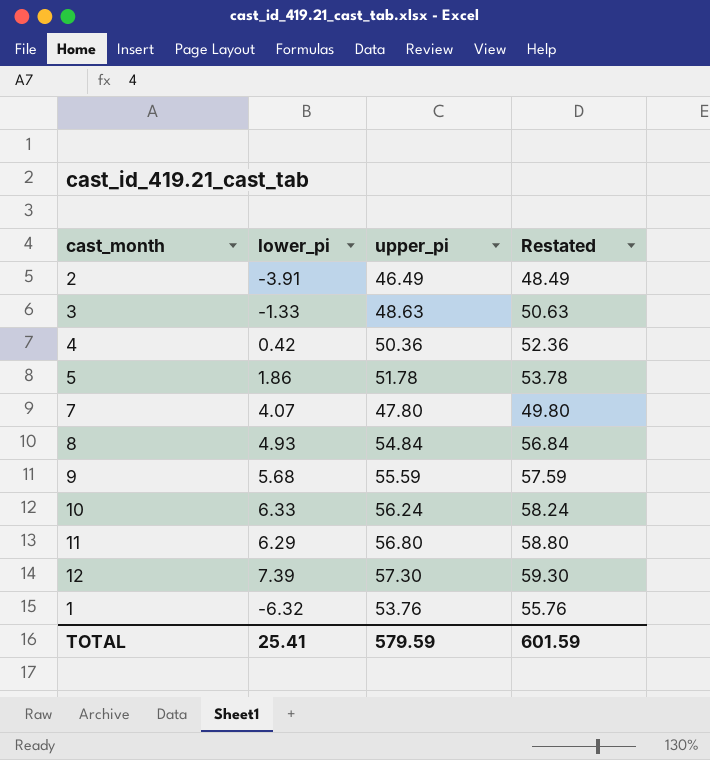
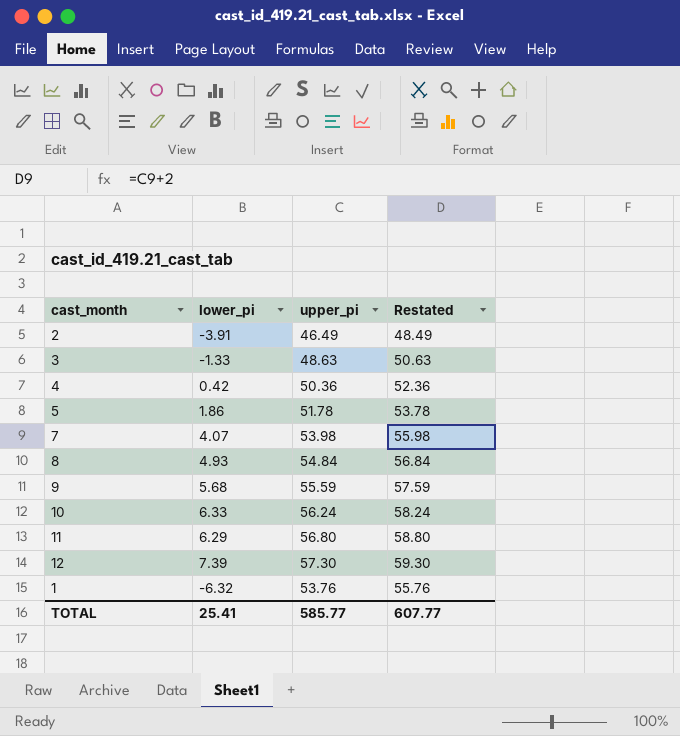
7 | upper_pi: 47.80 -> 53.98
7 | Restated: 49.80 -> 55.98
TOTAL | upper_pi: 579.59 -> 585.77
TOTAL | Restated: 601.59 -> 607.77

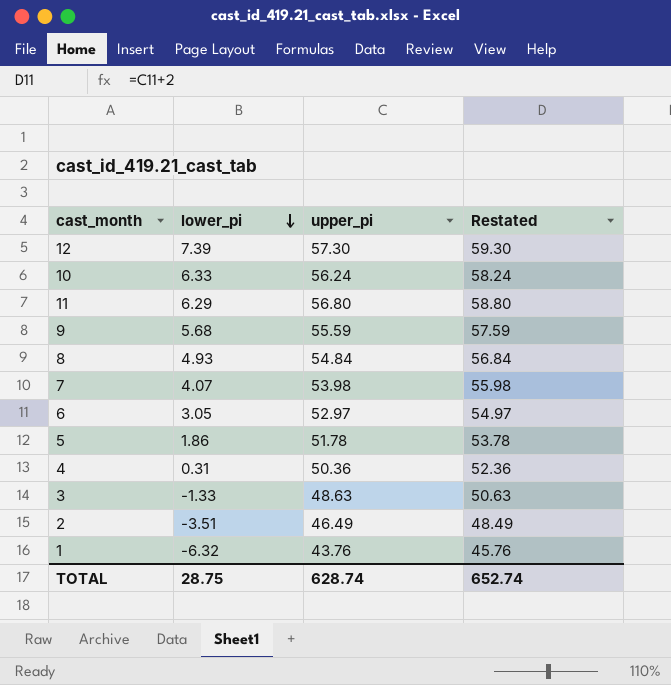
row order: none -> lower_pi descending
row 6: none -> 3.05 | 52.97 | 54.97
4 | lower_pi: 0.42 -> 0.31
2 | lower_pi: -3.91 -> -3.51
1 | upper_pi: 53.76 -> 43.76
1 | Restated: 55.76 -> 45.76
TOTAL | lower_pi: 25.41 -> 28.75
TOTAL | upper_pi: 585.77 -> 628.74
TOTAL | Restated: 607.77 -> 652.74

